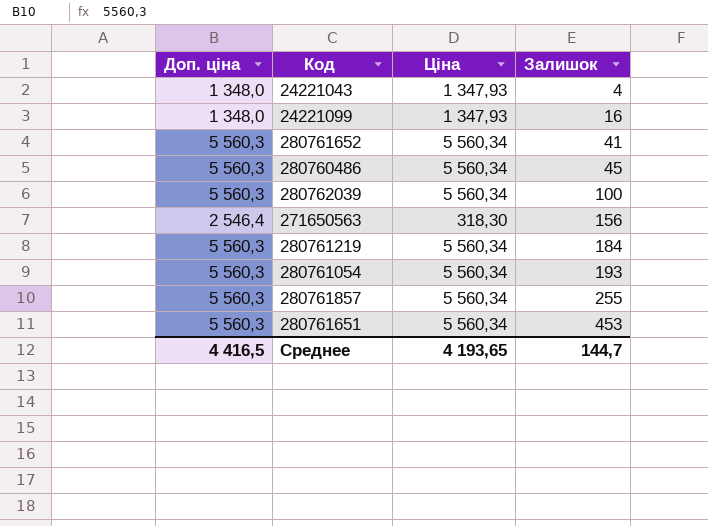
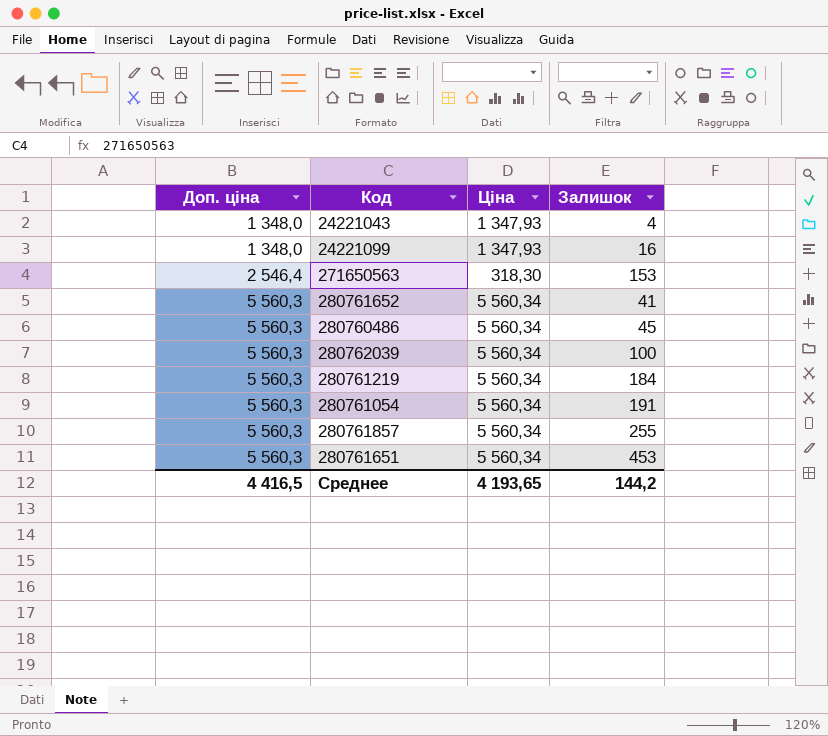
row order: Залишок ascending -> Доп. ціна ascending
271650563 | Залишок: 156 -> 153
280761054 | Залишок: 193 -> 191
Среднее | Залишок: 144,7 -> 144,2

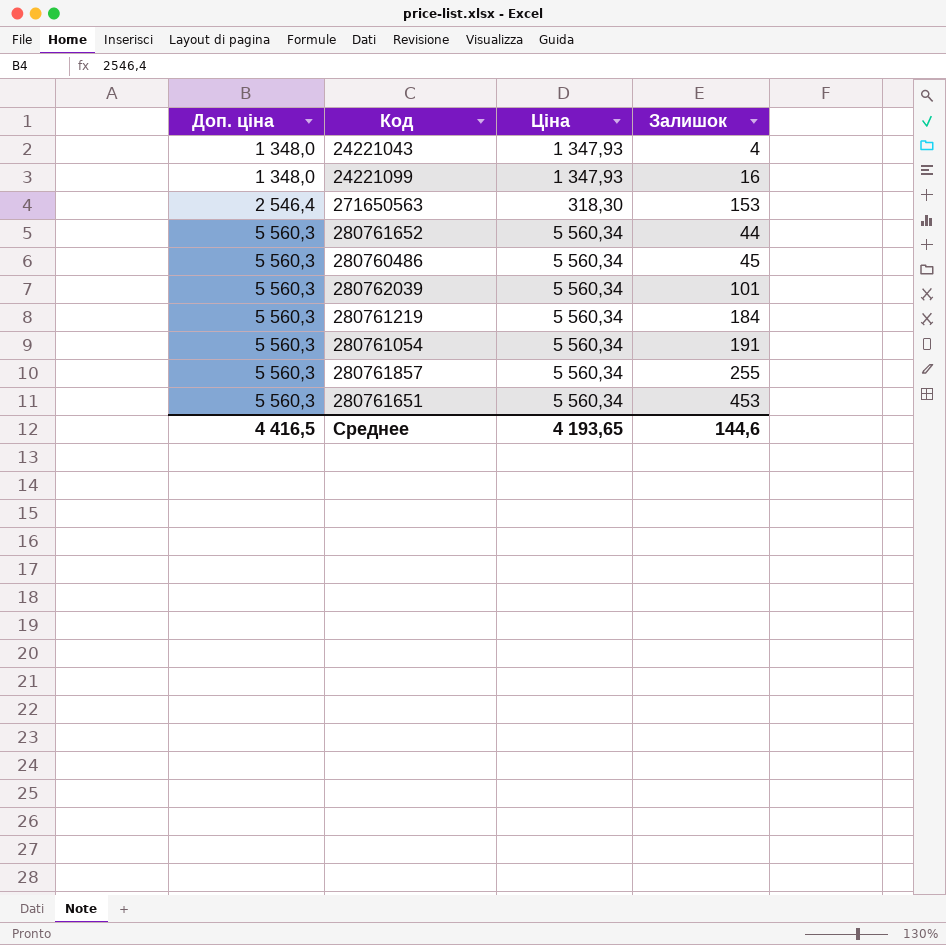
280761652 | Залишок: 41 -> 44
280762039 | Залишок: 100 -> 101
Среднее | Залишок: 144,2 -> 144,6

